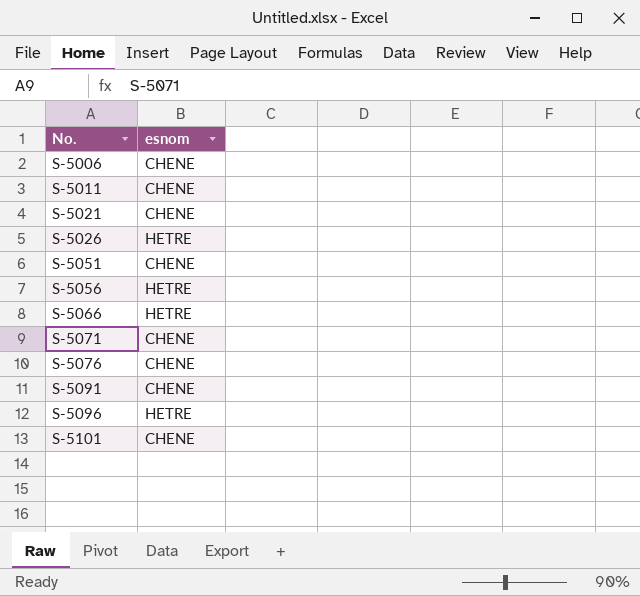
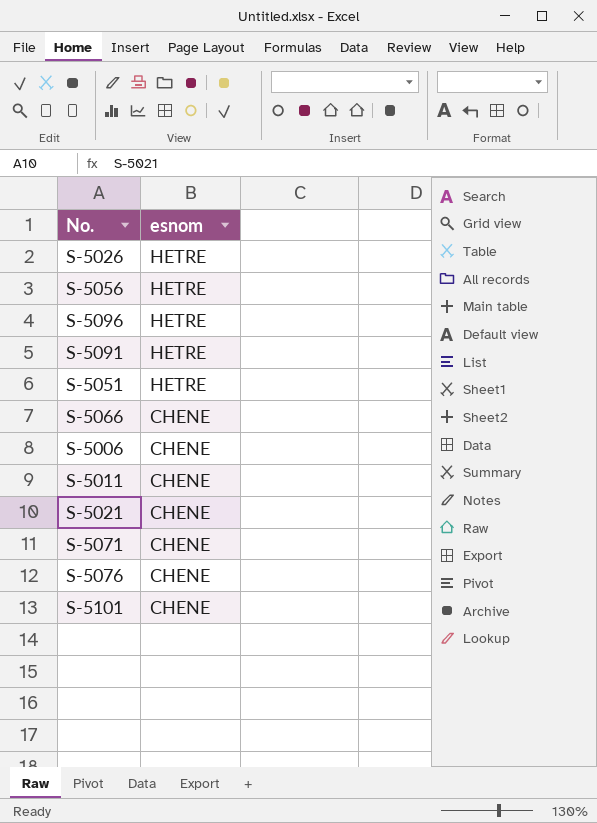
row order: No. ascending -> esnom descending
S-5091 | esnom: CHENE -> HETRE
S-5051 | esnom: CHENE -> HETRE
S-5066 | esnom: HETRE -> CHENE

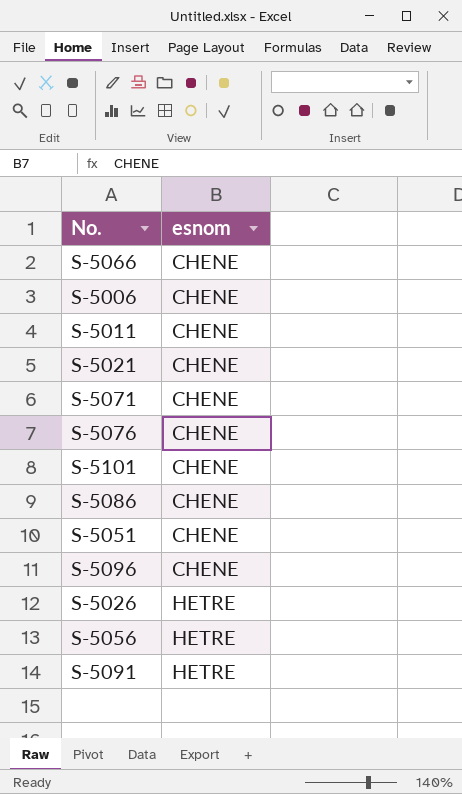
row order: esnom descending -> esnom ascending
row S-5086: none -> CHENE
S-5051 | esnom: HETRE -> CHENE
S-5096 | esnom: HETRE -> CHENE

